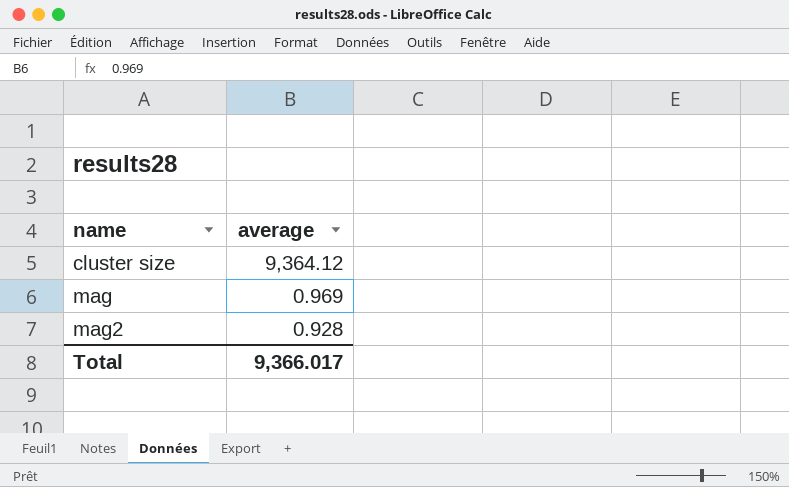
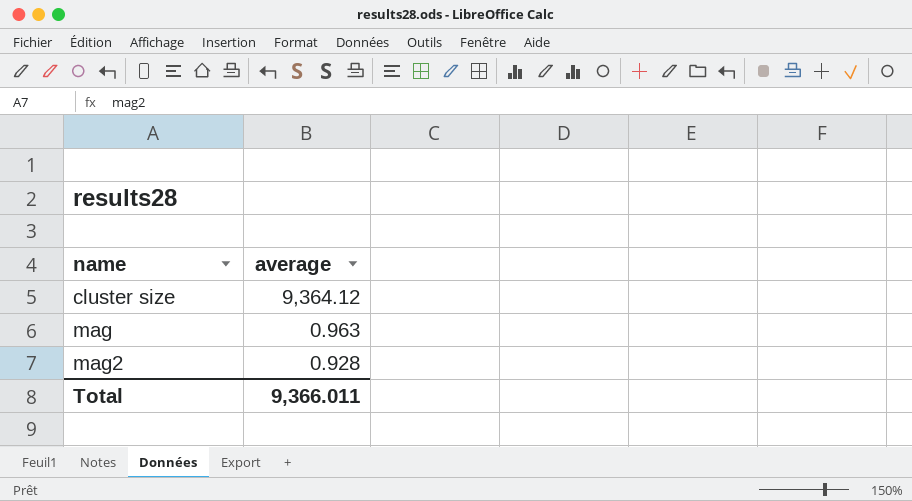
mag | average: 0.969 -> 0.963
Total | average: 9,366.017 -> 9,366.011

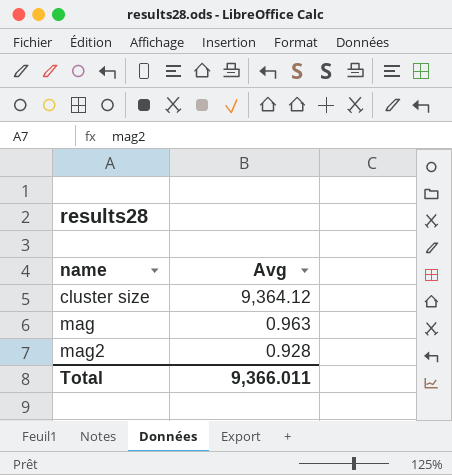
column name: average -> Avg

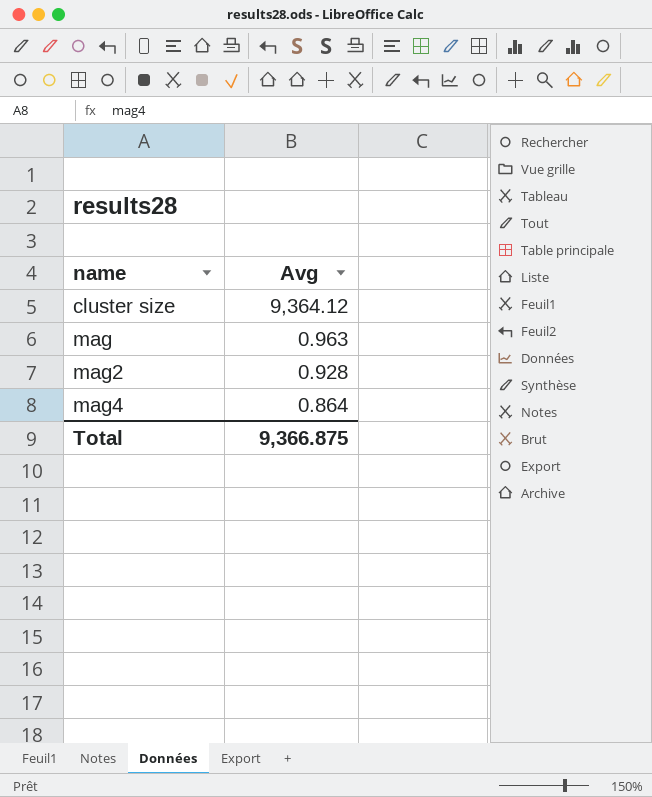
row mag4: none -> 0.864
Total | Avg: 9,366.011 -> 9,366.875

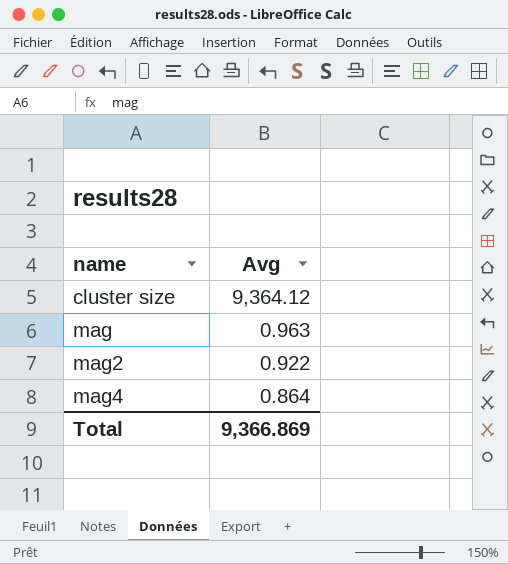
mag2 | Avg: 0.928 -> 0.922
Total | Avg: 9,366.875 -> 9,366.869

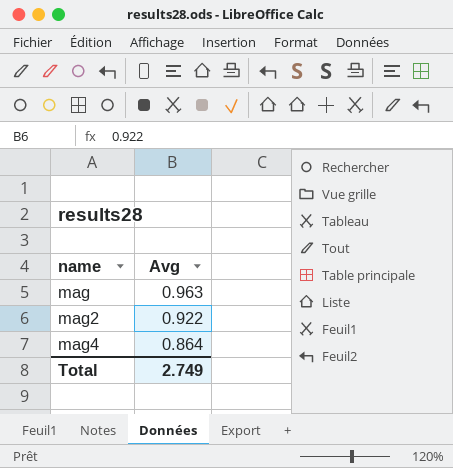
row cluster size: 9,364.12 -> none
Total | Avg: 9,366.869 -> 2.749

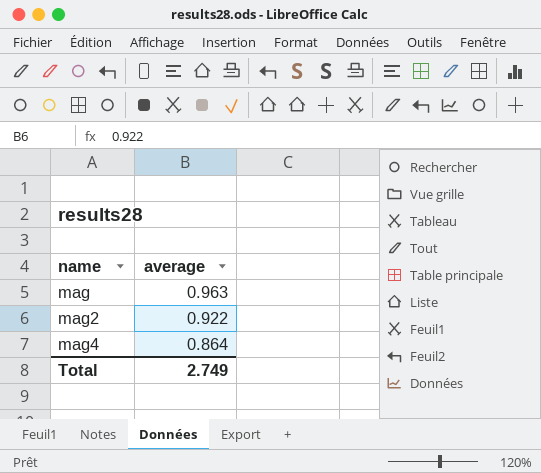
column name: Avg -> average

